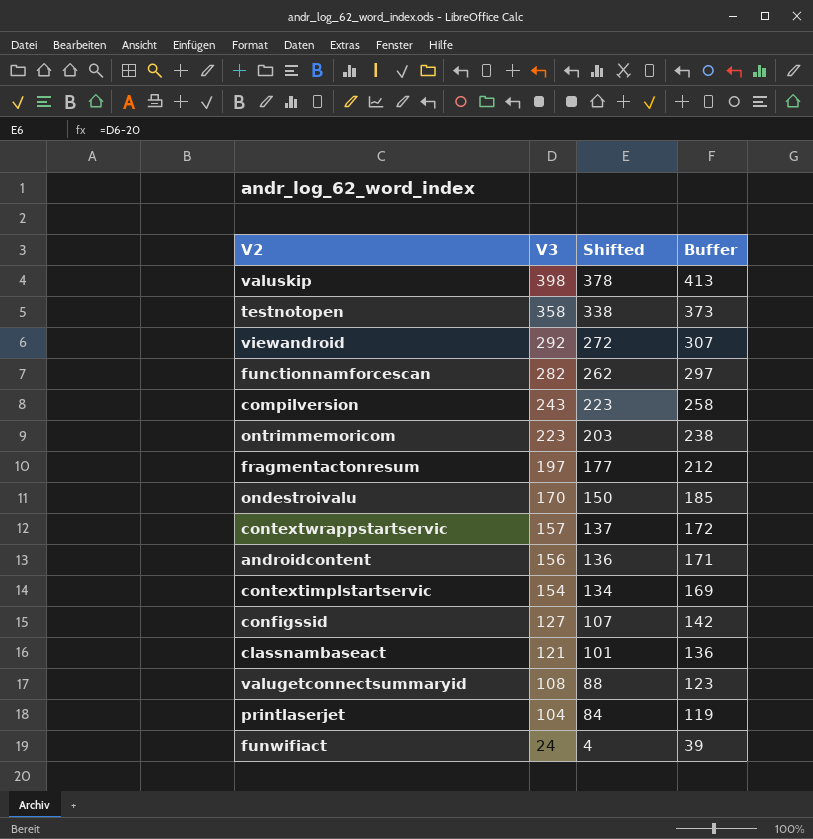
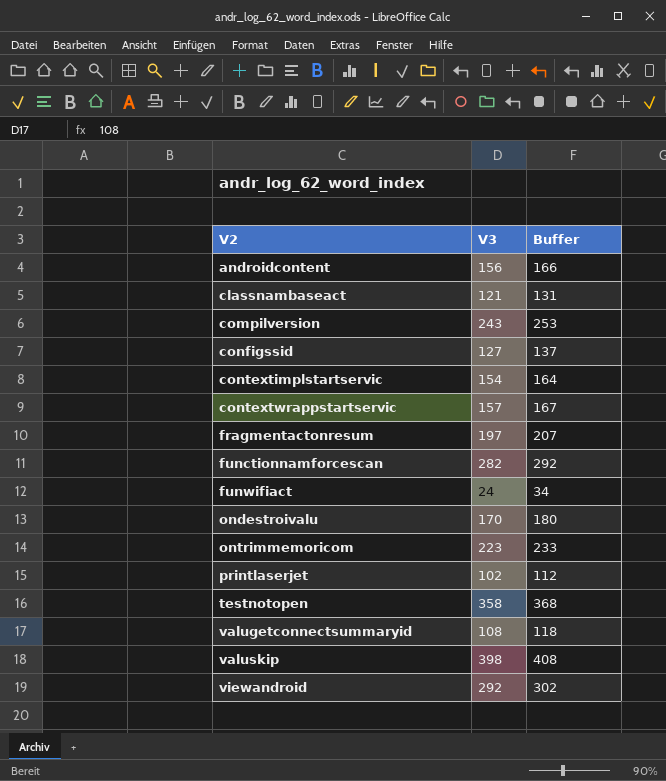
row order: V3 descending -> V2 ascending
column Shifted | formula: [V3] - 20 -> none
column Buffer | formula: [V3] + 15 -> [V3] + 10
printlaserjet | V3: 104 -> 102

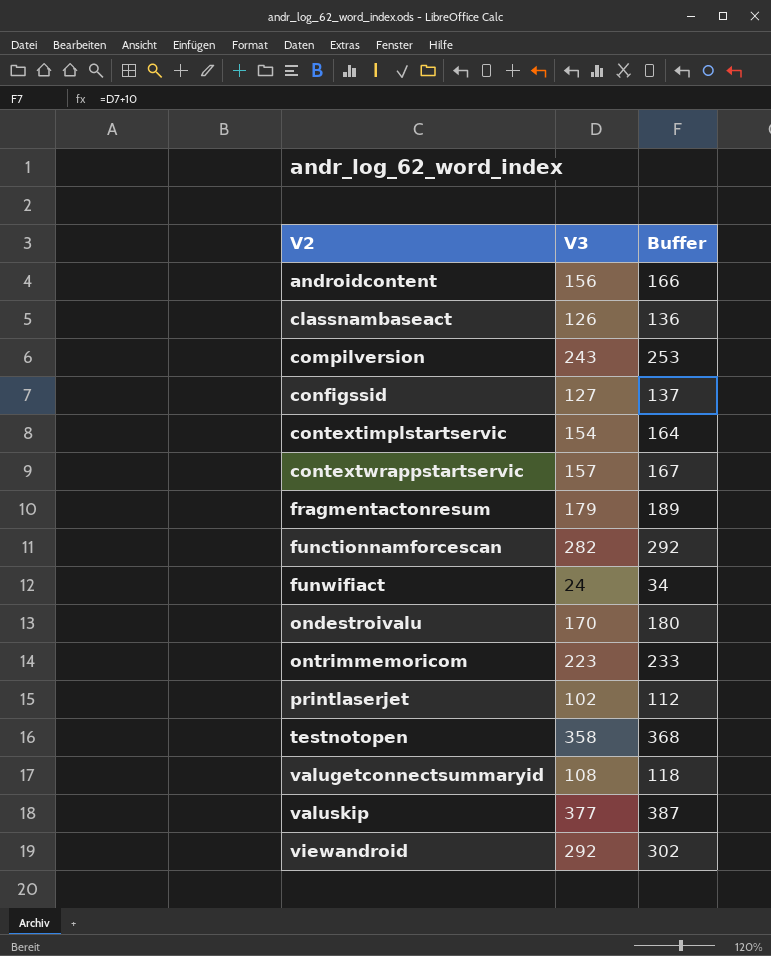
classnambaseact | V3: 121 -> 126
classnambaseact | Buffer: 131 -> 136
fragmentactonresum | V3: 197 -> 179
fragmentactonresum | Buffer: 207 -> 189
valuskip | V3: 398 -> 377
valuskip | Buffer: 408 -> 387

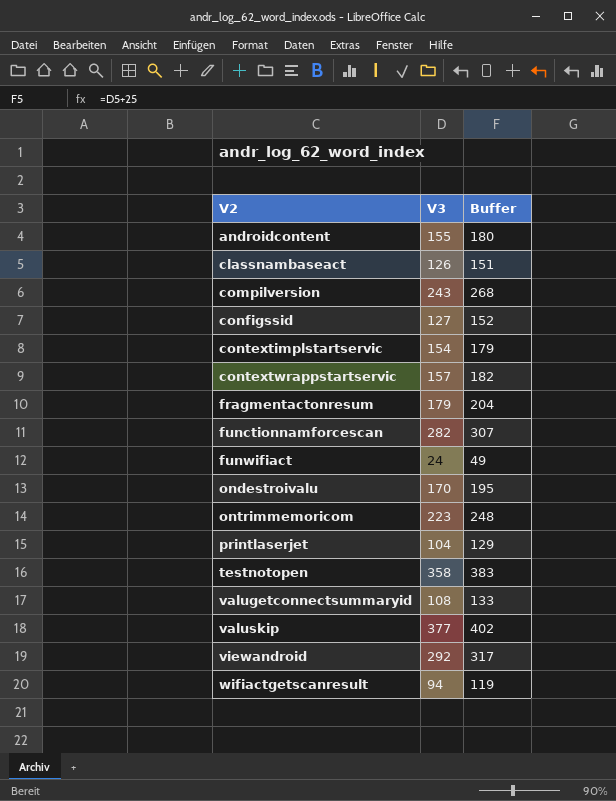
column Buffer | formula: [V3] + 10 -> [V3] + 25
androidcontent | V3: 156 -> 155
printlaserjet | V3: 102 -> 104
row wifiactgetscanresult: none -> 94 | 119

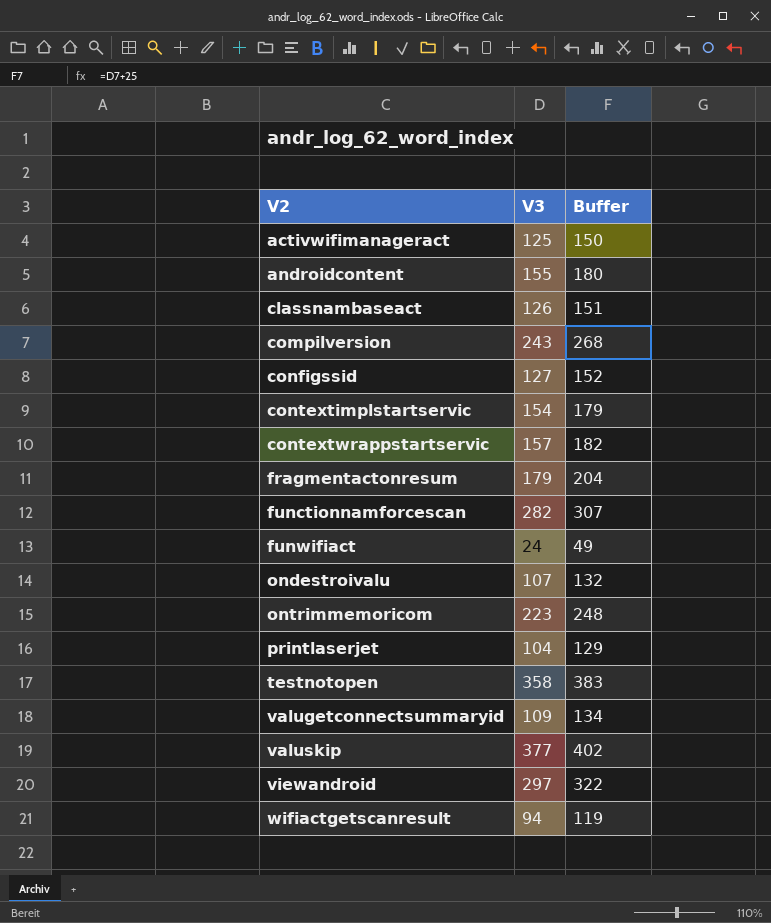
row activwifimanageract: none -> 125 | 150
ondestroivalu | V3: 170 -> 107
ondestroivalu | Buffer: 195 -> 132
valugetconnectsummaryid | V3: 108 -> 109
valugetconnectsummaryid | Buffer: 133 -> 134
viewandroid | V3: 292 -> 297
viewandroid | Buffer: 317 -> 322

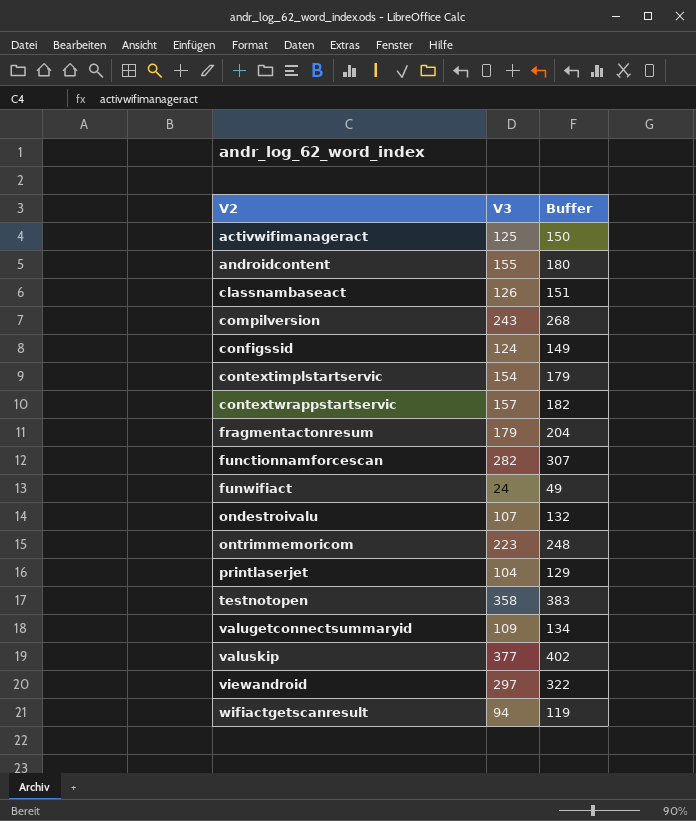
configssid | V3: 127 -> 124
configssid | Buffer: 152 -> 149

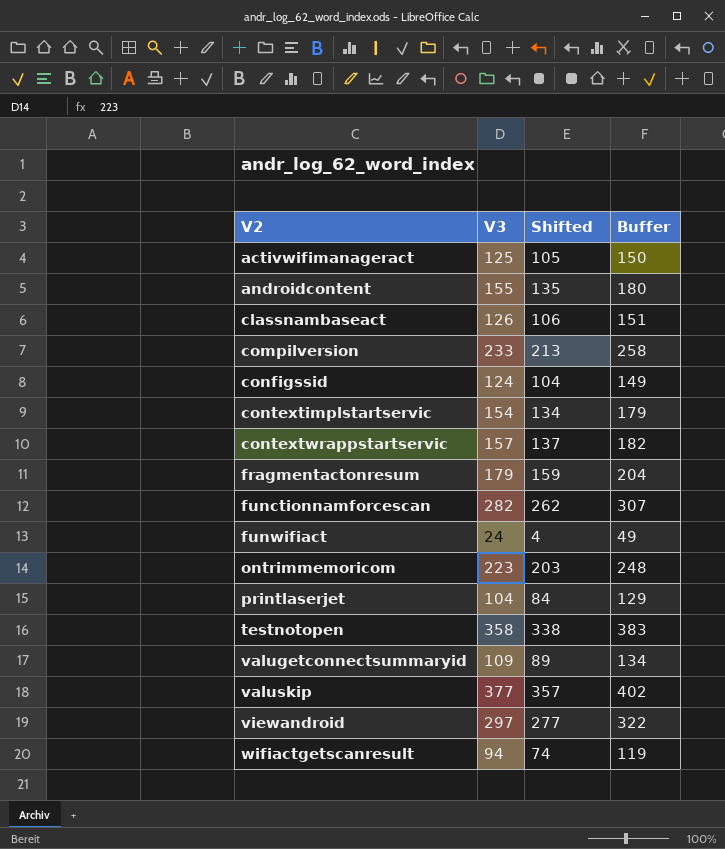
column Shifted | formula: none -> [V3] - 20
row ondestroivalu: 107 | 132 -> none
compilversion | V3: 243 -> 233
compilversion | Buffer: 268 -> 258

